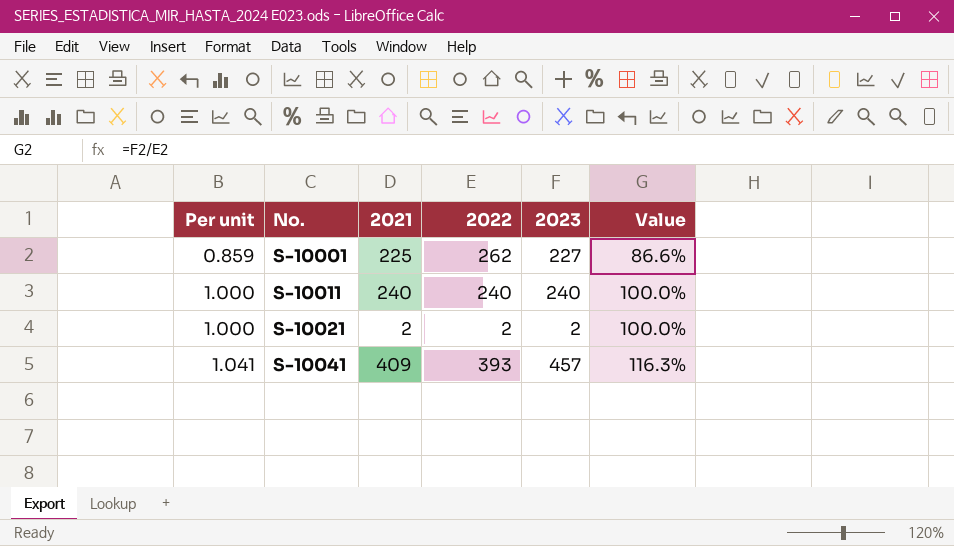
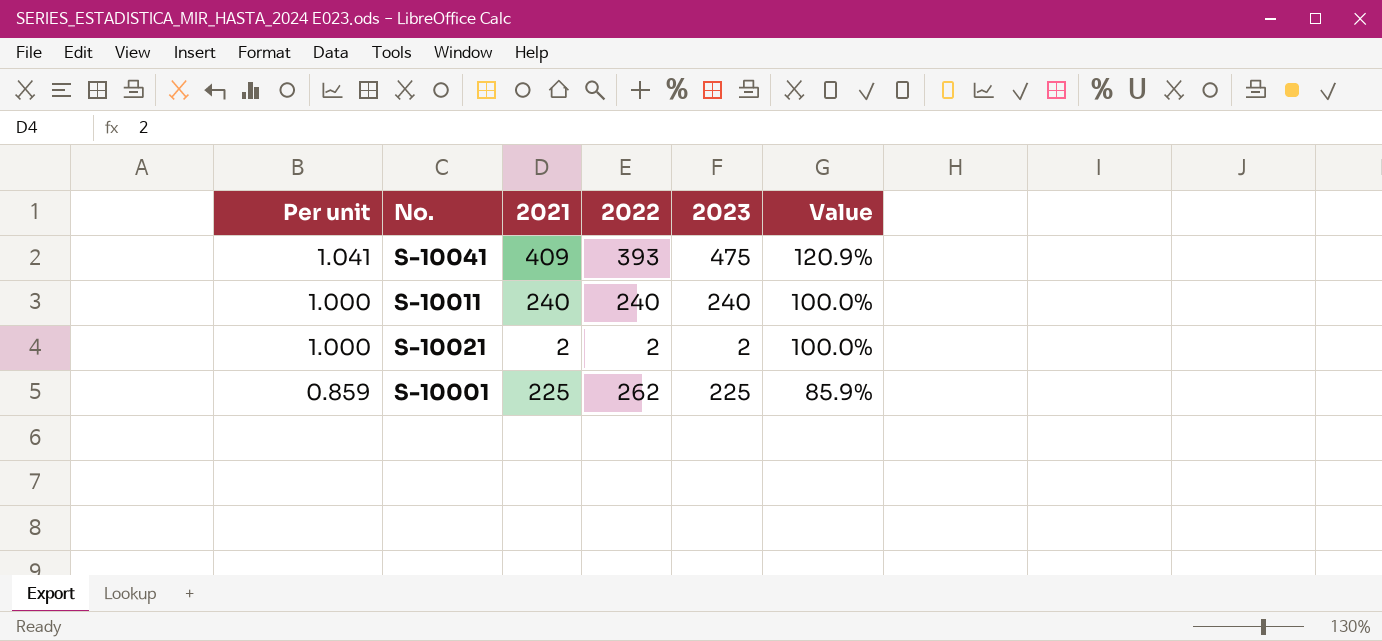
row order: Per unit ascending -> Per unit descending
S-10041 | 2023: 457 -> 475
S-10041 | Value: 116.3% -> 120.9%
S-10001 | 2023: 227 -> 225
S-10001 | Value: 86.6% -> 85.9%

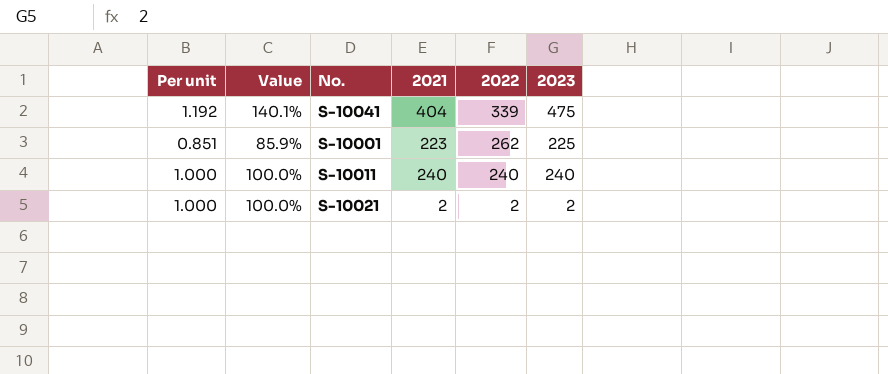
row order: Per unit descending -> 2022 descending
column Value | position: 6 -> 2
S-10041 | Per unit: 1.041 -> 1.192
S-10041 | Value: 120.9% -> 140.1%
S-10041 | 2021: 409 -> 404
S-10041 | 2022: 393 -> 339
S-10001 | Per unit: 0.859 -> 0.851
S-10001 | 2021: 225 -> 223

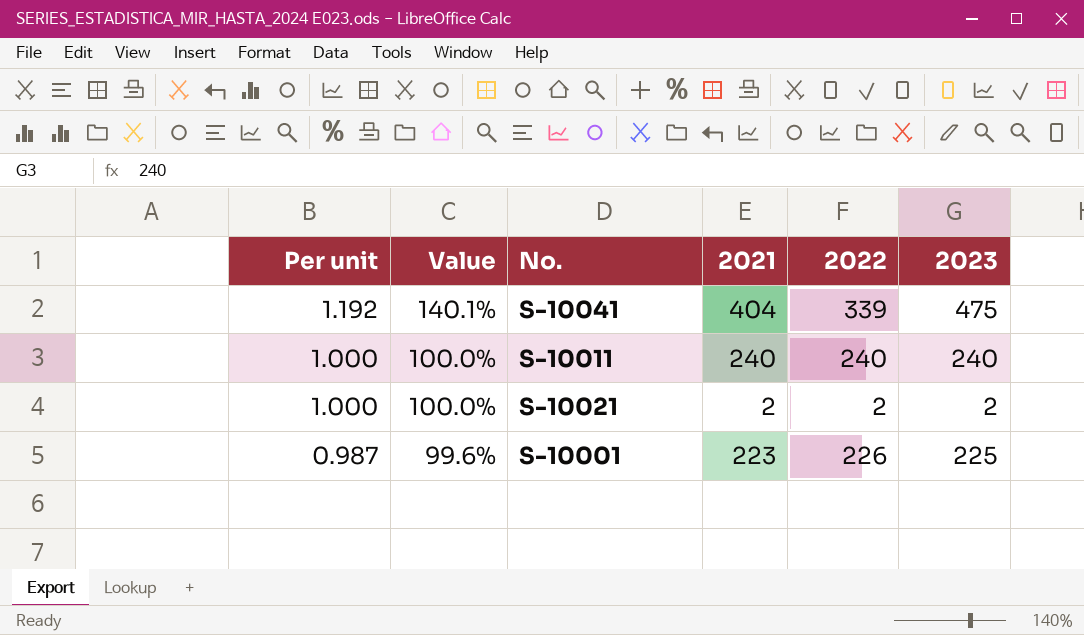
row order: 2022 descending -> Per unit descending
S-10001 | Per unit: 0.851 -> 0.987
S-10001 | Value: 85.9% -> 99.6%
S-10001 | 2022: 262 -> 226

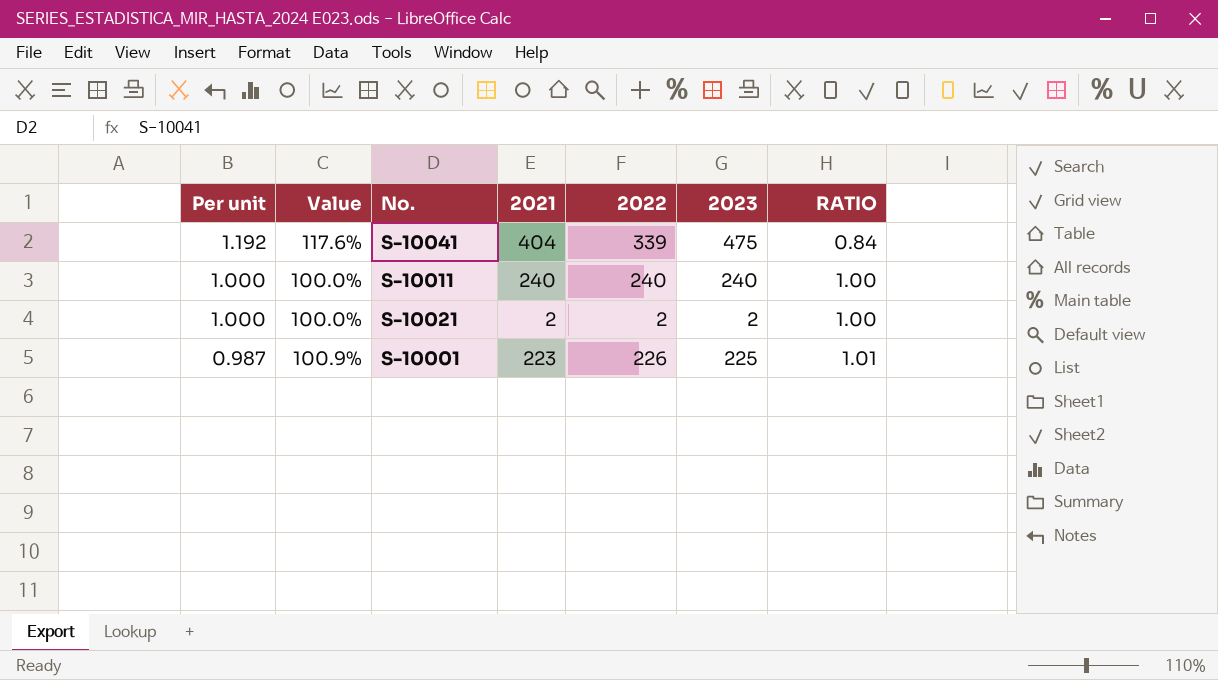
column Value | formula: [2023] / [2022] -> [2023] / [2021]
column RATIO | formula: none -> [2022] / [2021]

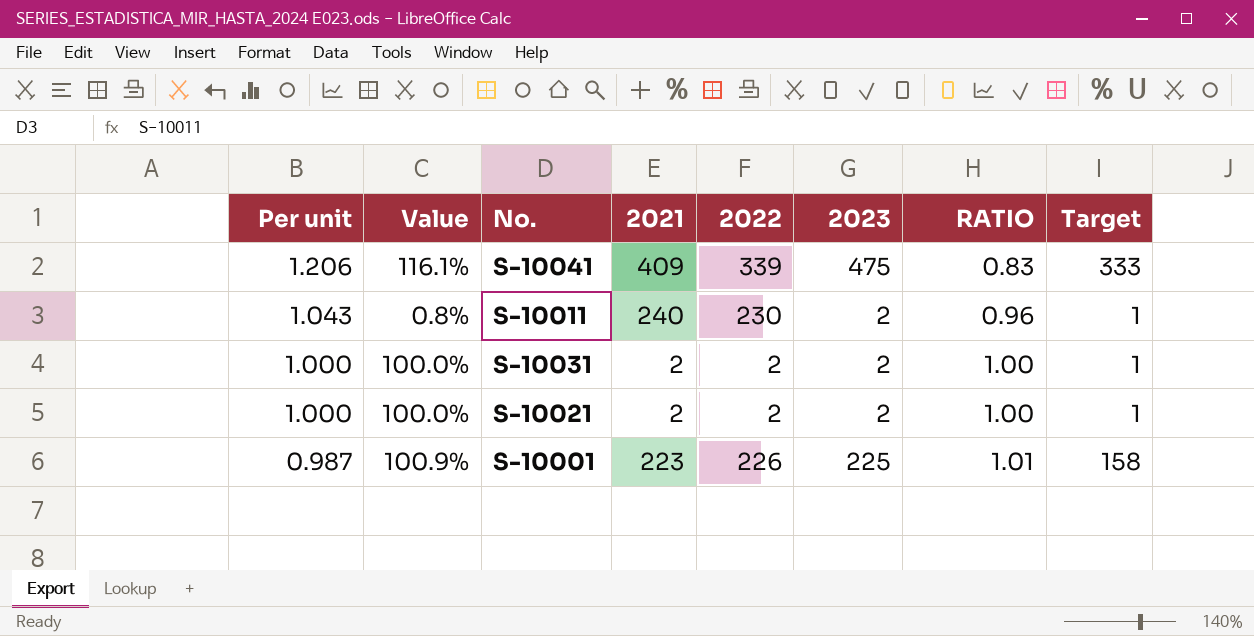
column Target | formula: none -> [2023] * 0.7
S-10041 | Per unit: 1.192 -> 1.206
S-10041 | Value: 117.6% -> 116.1%
S-10041 | 2021: 404 -> 409
S-10041 | RATIO: 0.84 -> 0.83
S-10011 | Per unit: 1.000 -> 1.043
S-10011 | Value: 100.0% -> 0.8%
S-10011 | 2022: 240 -> 230
S-10011 | 2023: 240 -> 2
S-10011 | RATIO: 1.00 -> 0.96
row S-10031: none -> 1.000 | 100.0% | 2 | 2 | 2 | 1.00 | 1

